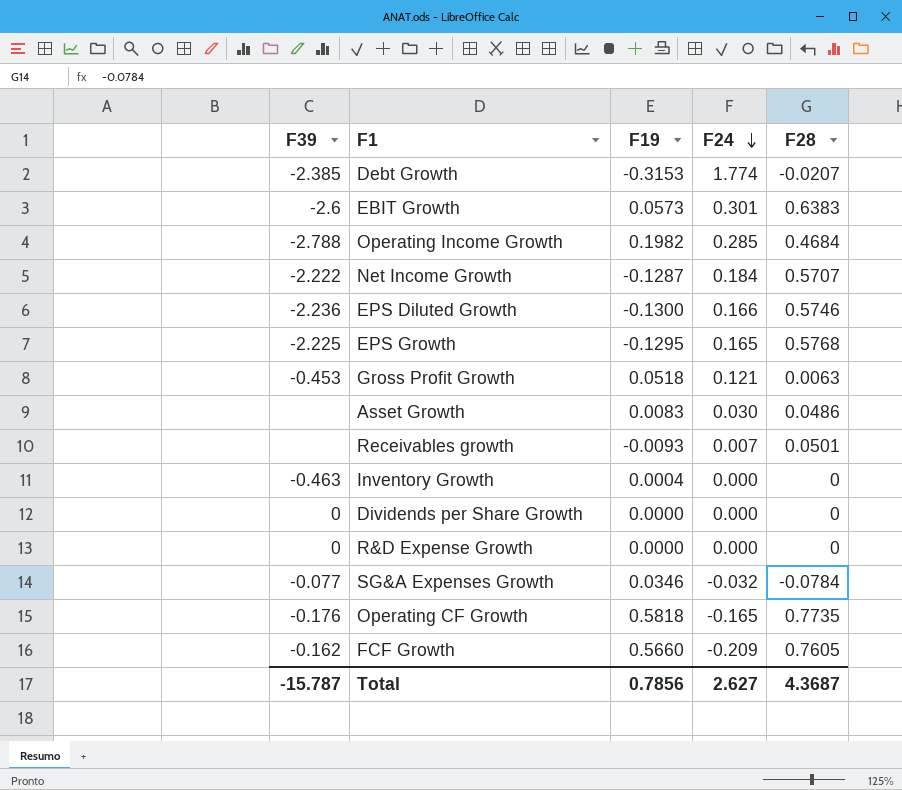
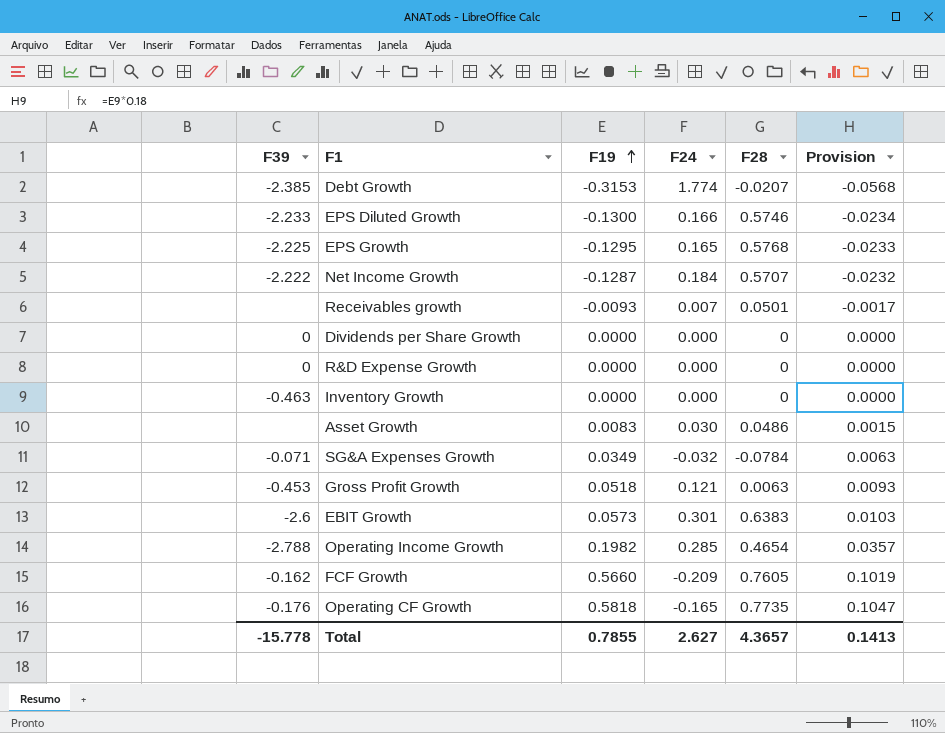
row order: F24 descending -> F19 ascending
column Provision | formula: none -> [F19] * 0.18
EPS Diluted Growth | F39: -2.236 -> -2.233
Inventory Growth | F19: 0.0004 -> 0.0000
SG&A Expenses Growth | F39: -0.077 -> -0.071
SG&A Expenses Growth | F19: 0.0346 -> 0.0349
Operating Income Growth | F28: 0.4684 -> 0.4654
Total | F39: -15.787 -> -15.778
Total | F19: 0.7856 -> 0.7855
Total | F28: 4.3687 -> 4.3657

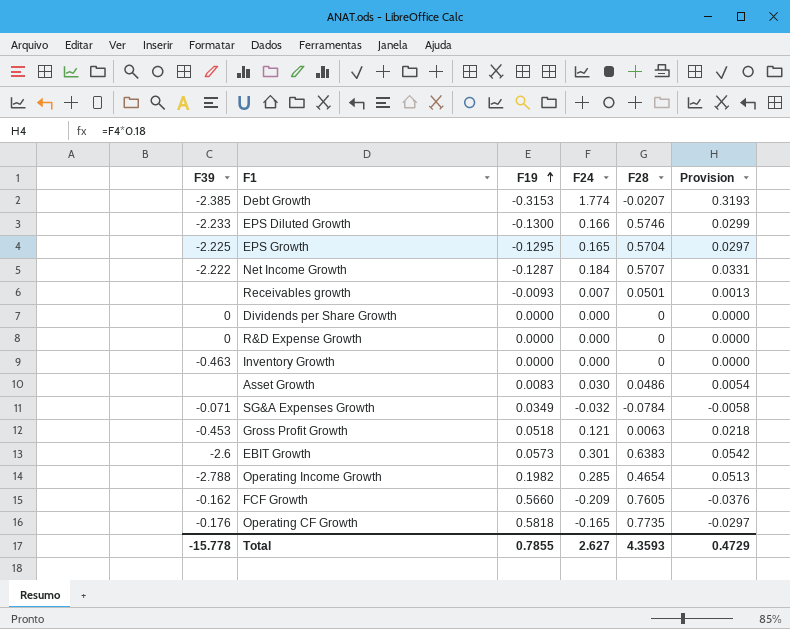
column Provision | formula: [F19] * 0.18 -> [F24] * 0.18
EPS Growth | F28: 0.5768 -> 0.5704
Total | F28: 4.3657 -> 4.3593
Total | Provision: 0.1413 -> 0.4729

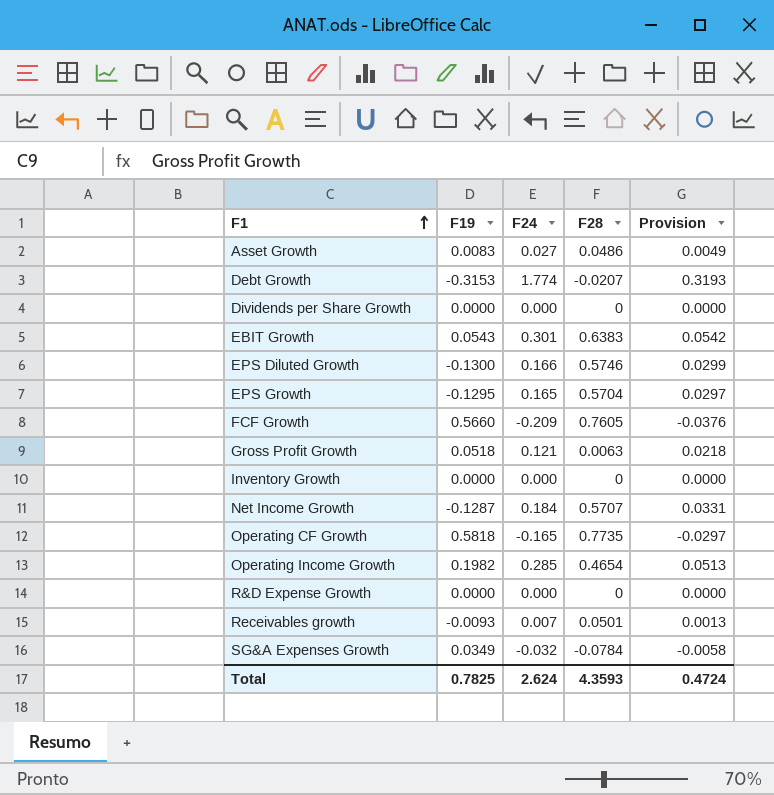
row order: F19 ascending -> F1 ascending
column F39 | position: 1 -> none
Asset Growth | F24: 0.030 -> 0.027
Asset Growth | Provision: 0.0054 -> 0.0049
EBIT Growth | F19: 0.0573 -> 0.0543
Total | F19: 0.7855 -> 0.7825
Total | F24: 2.627 -> 2.624
Total | Provision: 0.4729 -> 0.4724

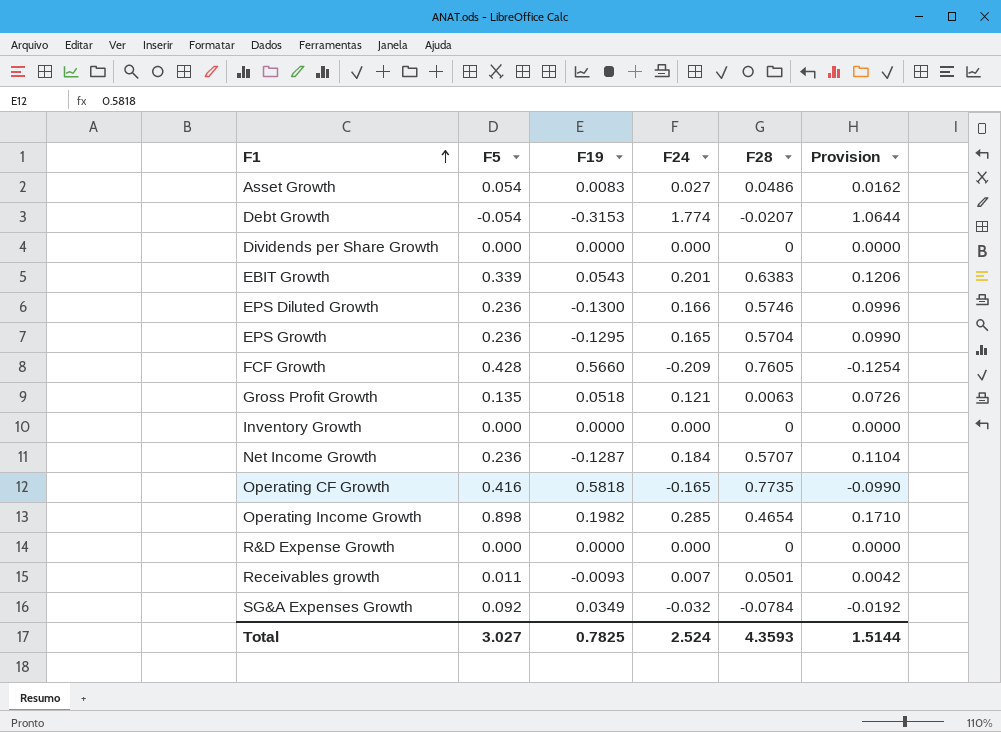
column F5 | position: none -> 2
column Provision | formula: [F24] * 0.18 -> [F24] * 0.6
EBIT Growth | F24: 0.301 -> 0.201
Total | F24: 2.624 -> 2.524
Total | Provision: 0.4724 -> 1.5144

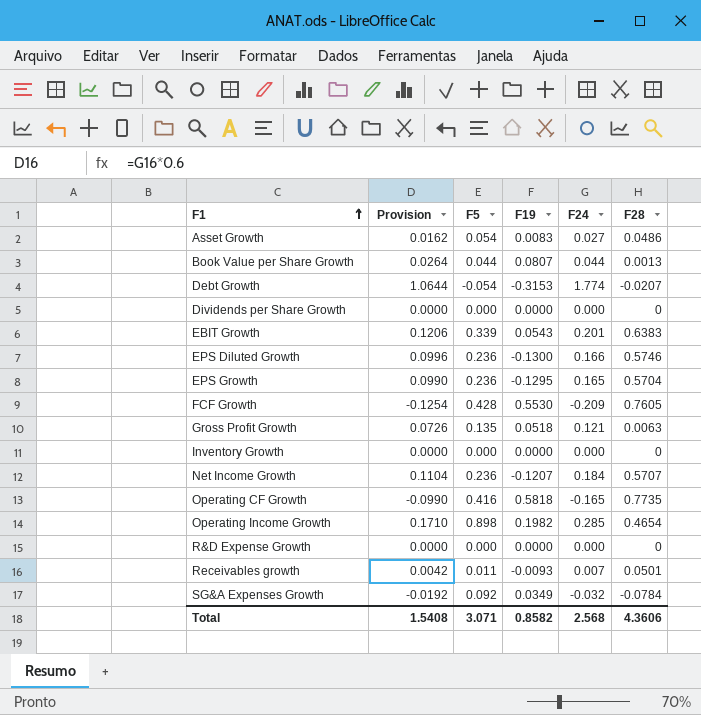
column Provision | position: 6 -> 2
row Book Value per Share Growth: none -> 0.0264 | 0.044 | 0.0807 | 0.044 | 0.0013
FCF Growth | F19: 0.5660 -> 0.5530
Net Income Growth | F19: -0.1287 -> -0.1207
Total | Provision: 1.5144 -> 1.5408
Total | F5: 3.027 -> 3.071
Total | F19: 0.7825 -> 0.8582
Total | F24: 2.524 -> 2.568
Total | F28: 4.3593 -> 4.3606

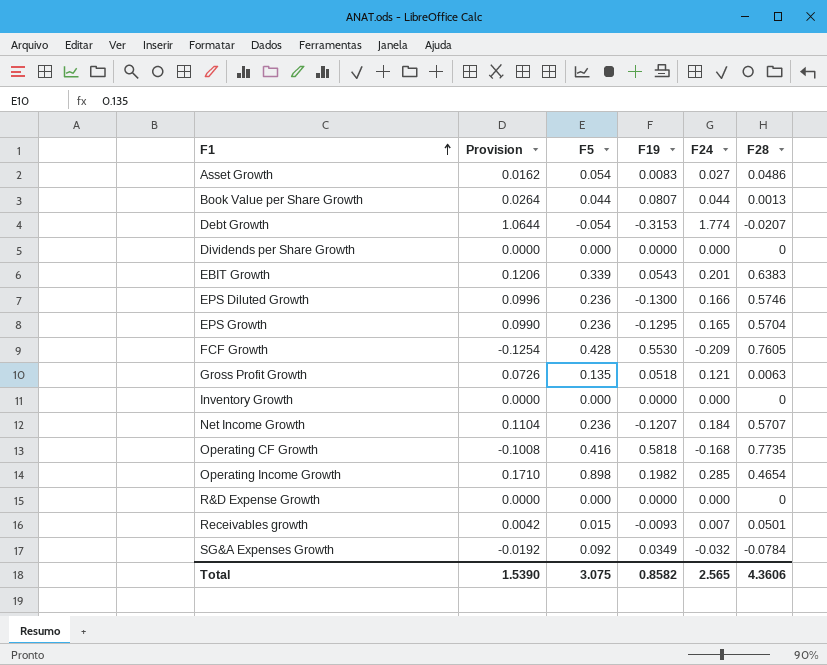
Operating CF Growth | Provision: -0.0990 -> -0.1008
Operating CF Growth | F24: -0.165 -> -0.168
Receivables growth | F5: 0.011 -> 0.015
Total | Provision: 1.5408 -> 1.5390
Total | F5: 3.071 -> 3.075
Total | F24: 2.568 -> 2.565

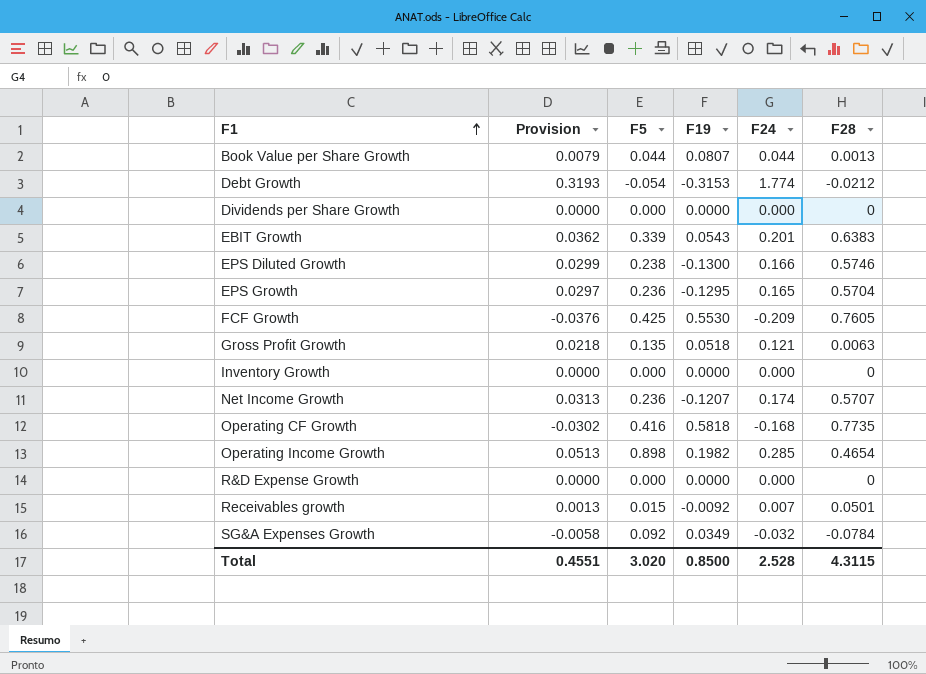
column Provision | formula: [F24] * 0.6 -> [F24] * 0.18
row Asset Growth: 0.0162 | 0.054 | 0.0083 | 0.027 | 0.0486 -> none
Debt Growth | F28: -0.0207 -> -0.0212
EPS Diluted Growth | F5: 0.236 -> 0.238
FCF Growth | F5: 0.428 -> 0.425
Net Income Growth | F24: 0.184 -> 0.174
Receivables growth | F19: -0.0093 -> -0.0092
Total | Provision: 1.5390 -> 0.4551
Total | F5: 3.075 -> 3.020
Total | F19: 0.8582 -> 0.8500
Total | F24: 2.565 -> 2.528
Total | F28: 4.3606 -> 4.3115

